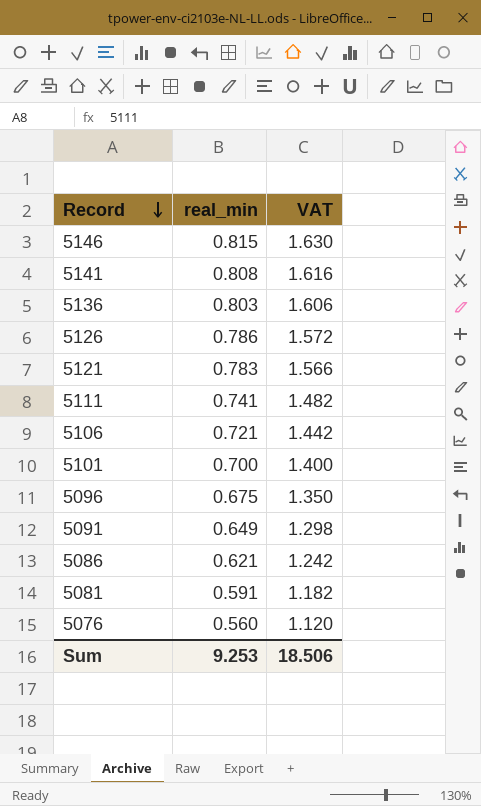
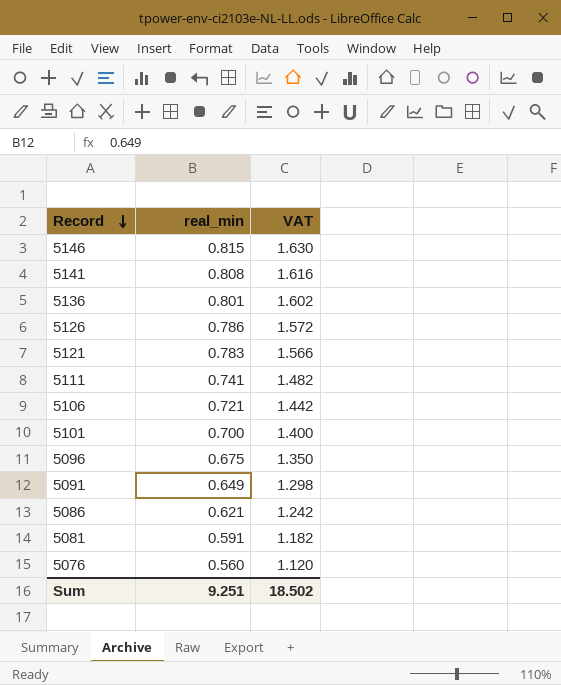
5136 | real_min: 0.803 -> 0.801
5136 | VAT: 1.606 -> 1.602
Sum | real_min: 9.253 -> 9.251
Sum | VAT: 18.506 -> 18.502

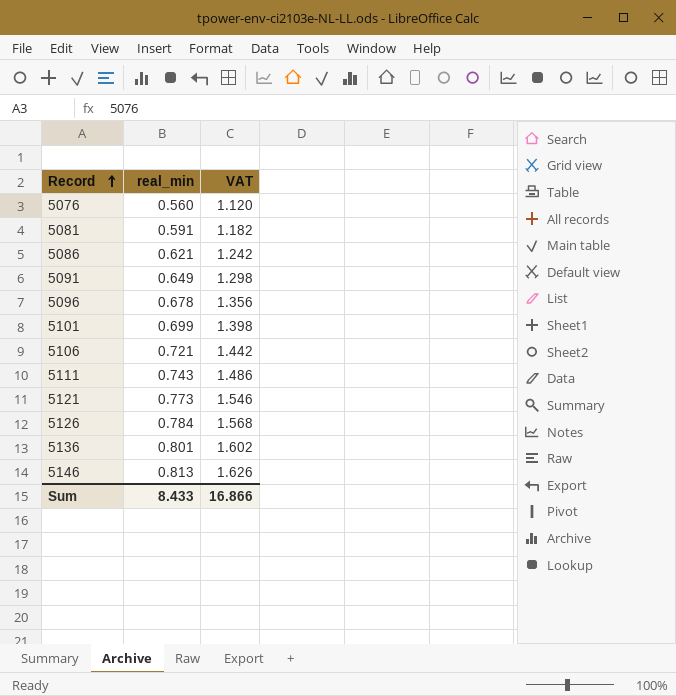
row order: Record descending -> Record ascending
row 5141: 0.808 | 1.616 -> none
5096 | real_min: 0.675 -> 0.678
5096 | VAT: 1.350 -> 1.356
5101 | real_min: 0.700 -> 0.699
5101 | VAT: 1.400 -> 1.398
5111 | real_min: 0.741 -> 0.743
5111 | VAT: 1.482 -> 1.486
5121 | real_min: 0.783 -> 0.773
5121 | VAT: 1.566 -> 1.546
5126 | real_min: 0.786 -> 0.784
5126 | VAT: 1.572 -> 1.568
5146 | real_min: 0.815 -> 0.813
5146 | VAT: 1.630 -> 1.626
Sum | real_min: 9.251 -> 8.433
Sum | VAT: 18.502 -> 16.866

